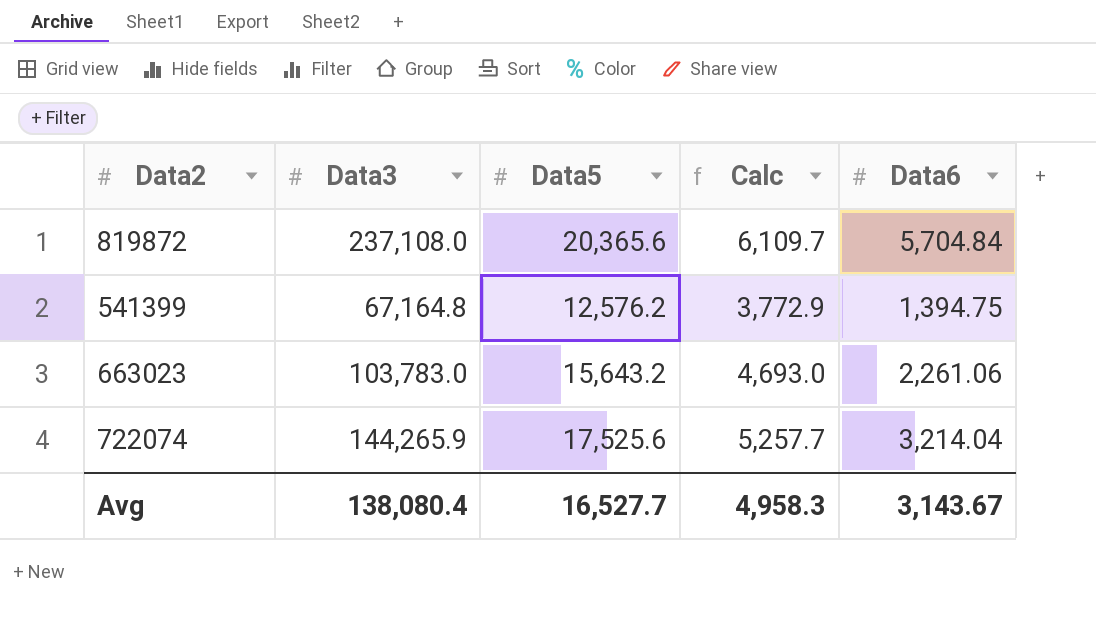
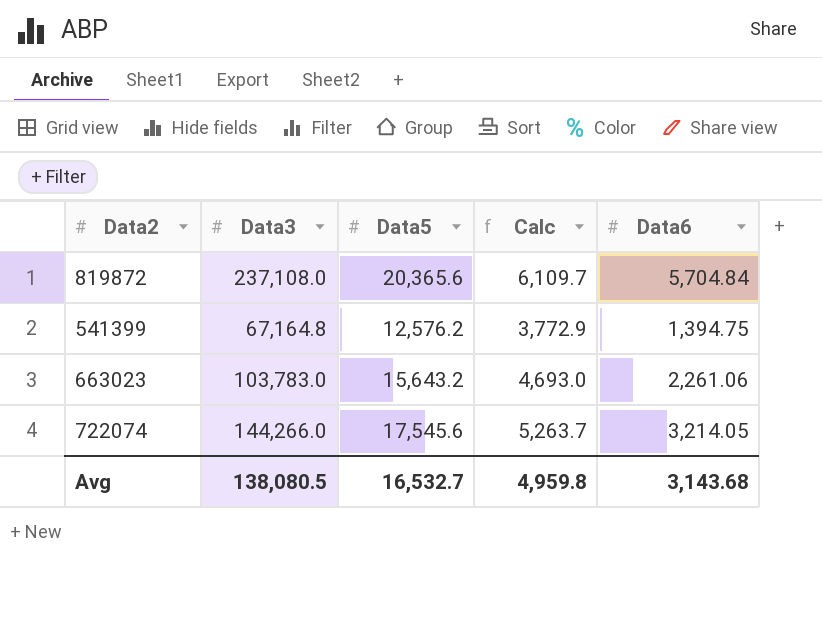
722074 | Data3: 144,265.9 -> 144,266.0
722074 | Data5: 17,525.6 -> 17,545.6
722074 | Calc: 5,257.7 -> 5,263.7
722074 | Data6: 3,214.04 -> 3,214.05
Avg | Data3: 138,080.4 -> 138,080.5
Avg | Data5: 16,527.7 -> 16,532.7
Avg | Calc: 4,958.3 -> 4,959.8
Avg | Data6: 3,143.67 -> 3,143.68

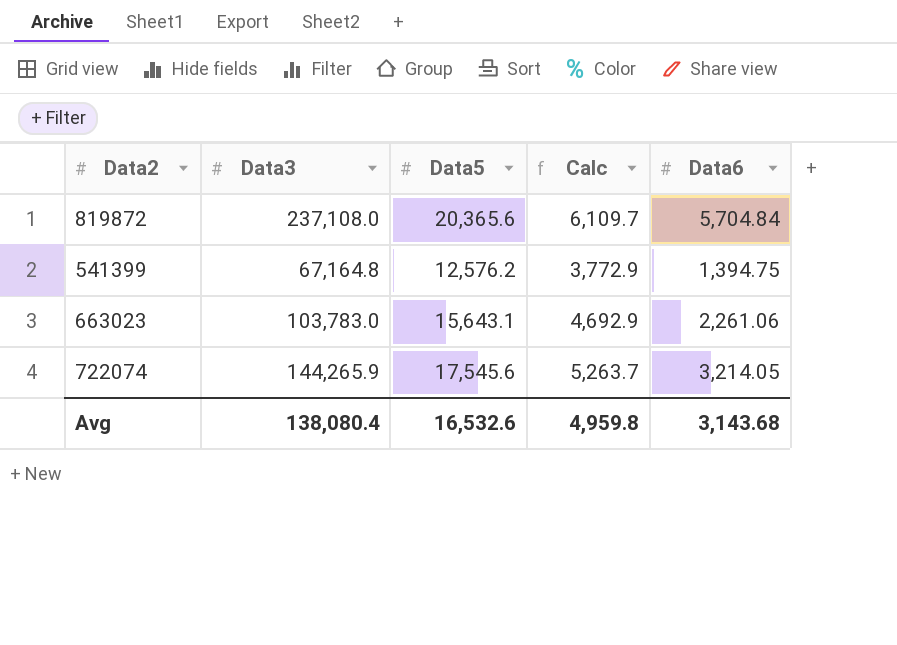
663023 | Data5: 15,643.2 -> 15,643.1
663023 | Calc: 4,693.0 -> 4,692.9
722074 | Data3: 144,266.0 -> 144,265.9
Avg | Data3: 138,080.5 -> 138,080.4
Avg | Data5: 16,532.7 -> 16,532.6

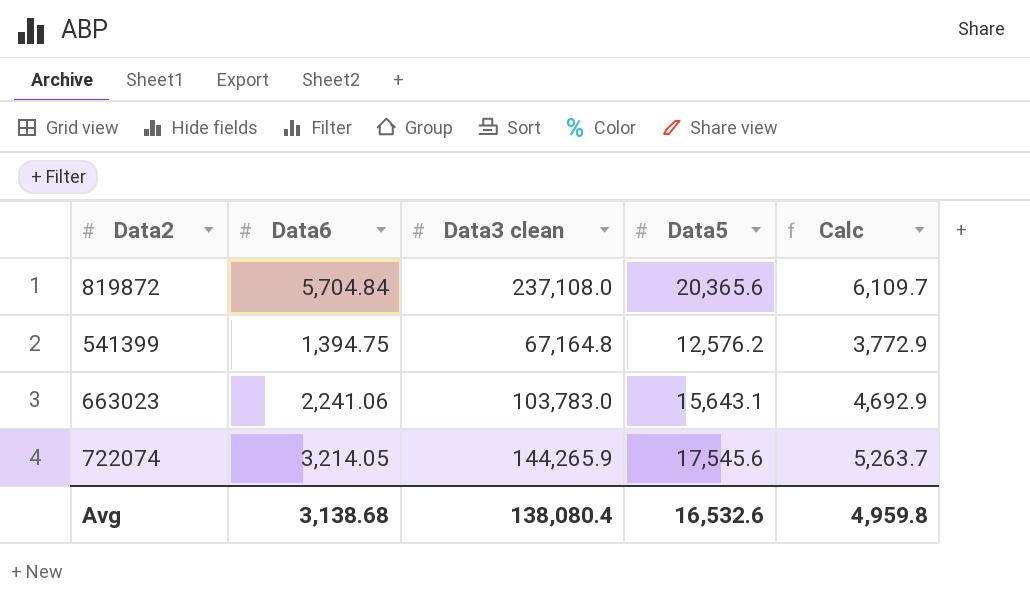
column Data6 | position: 5 -> 2
column name: Data3 -> Data3 clean
663023 | Data6: 2,261.06 -> 2,241.06
Avg | Data6: 3,143.68 -> 3,138.68

